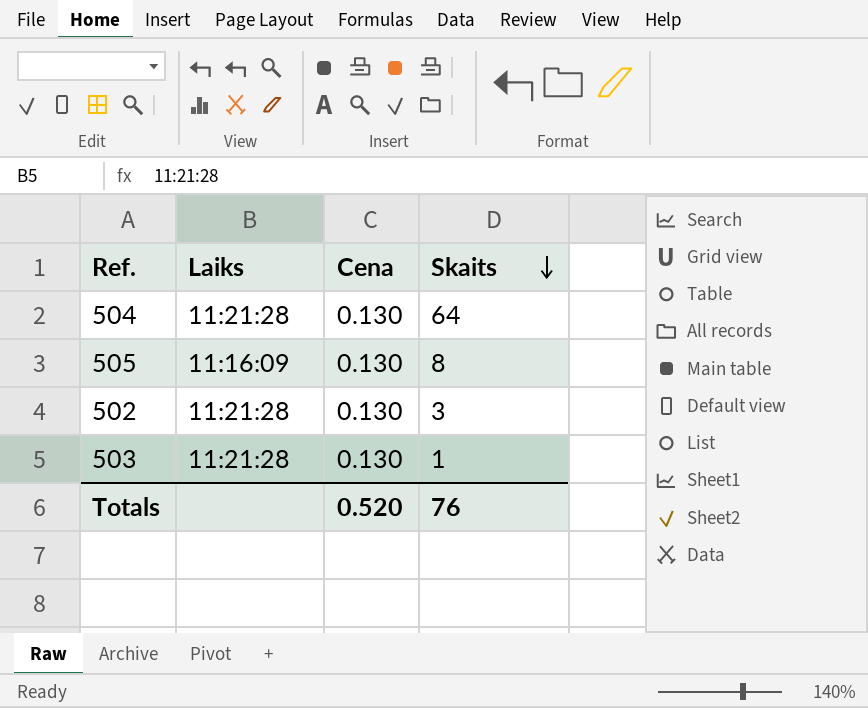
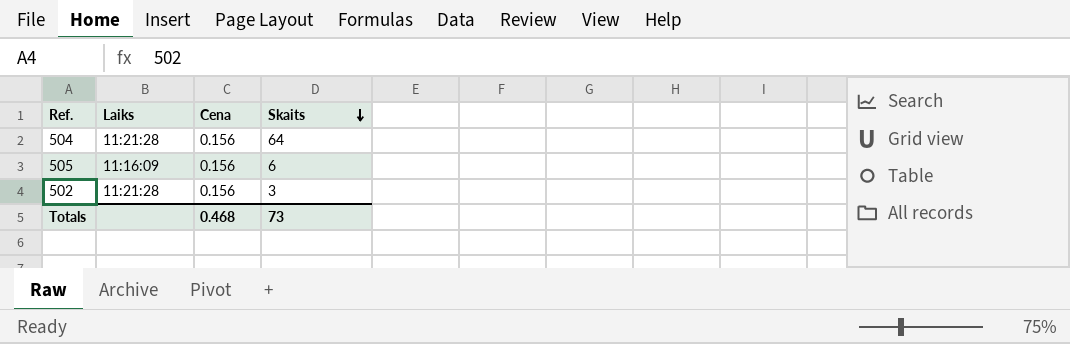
row 503: 11:21:28 | 0.130 | 1 -> none
504 | Cena: 0.130 -> 0.156
505 | Cena: 0.130 -> 0.156
505 | Skaits: 8 -> 6
502 | Cena: 0.130 -> 0.156
Totals | Cena: 0.520 -> 0.468
Totals | Skaits: 76 -> 73

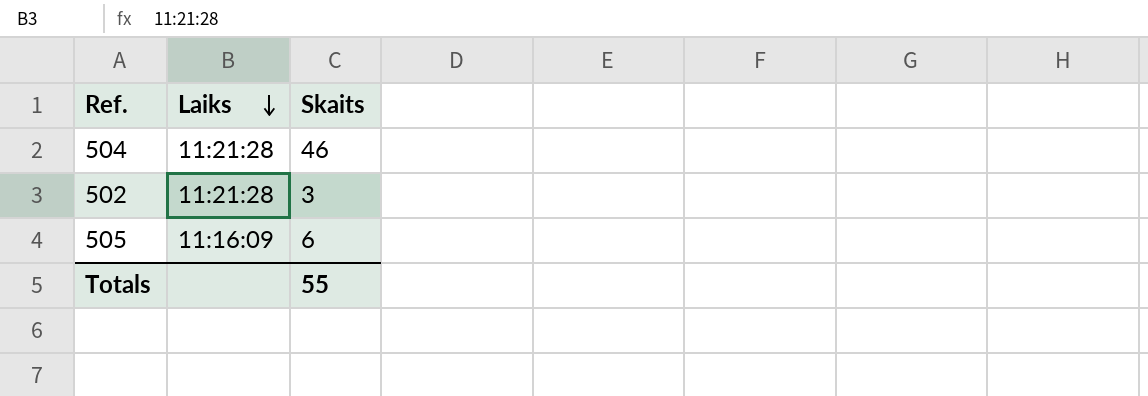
row order: Skaits descending -> Laiks descending
column Cena | position: 3 -> none
504 | Skaits: 64 -> 46
Totals | Skaits: 73 -> 55

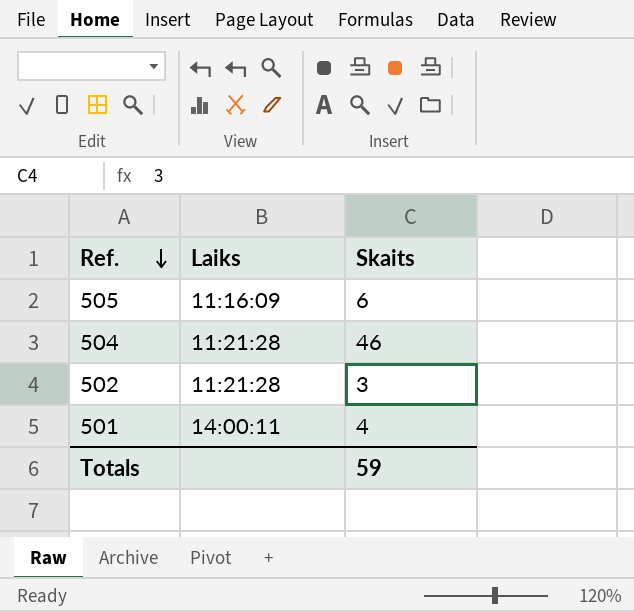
row order: Laiks descending -> Ref. descending
row 501: none -> 14:00:11 | 4
Totals | Skaits: 55 -> 59

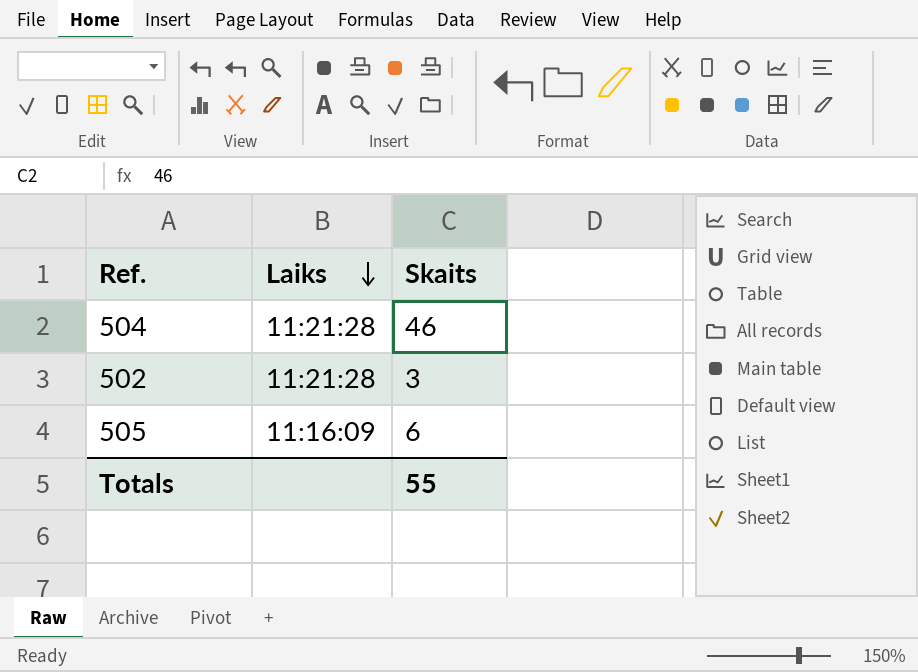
row order: Ref. descending -> Laiks descending
row 501: 14:00:11 | 4 -> none
Totals | Skaits: 59 -> 55

